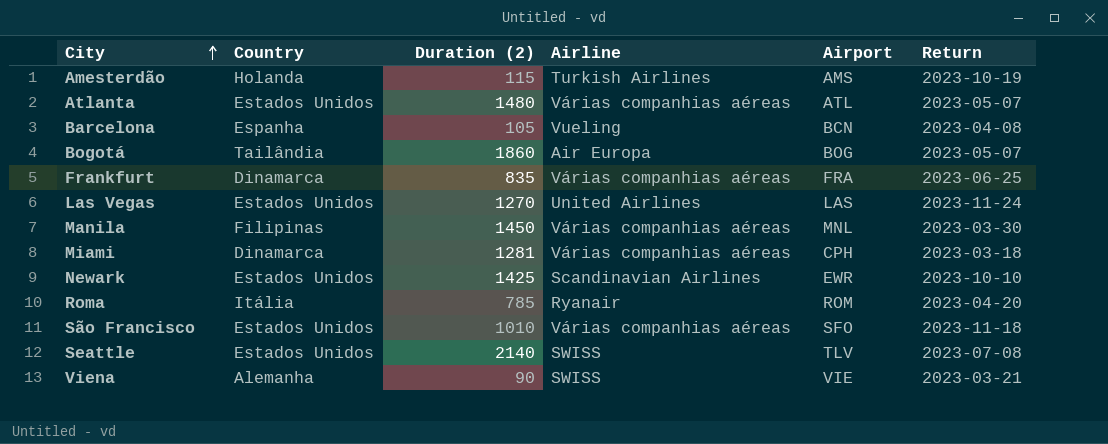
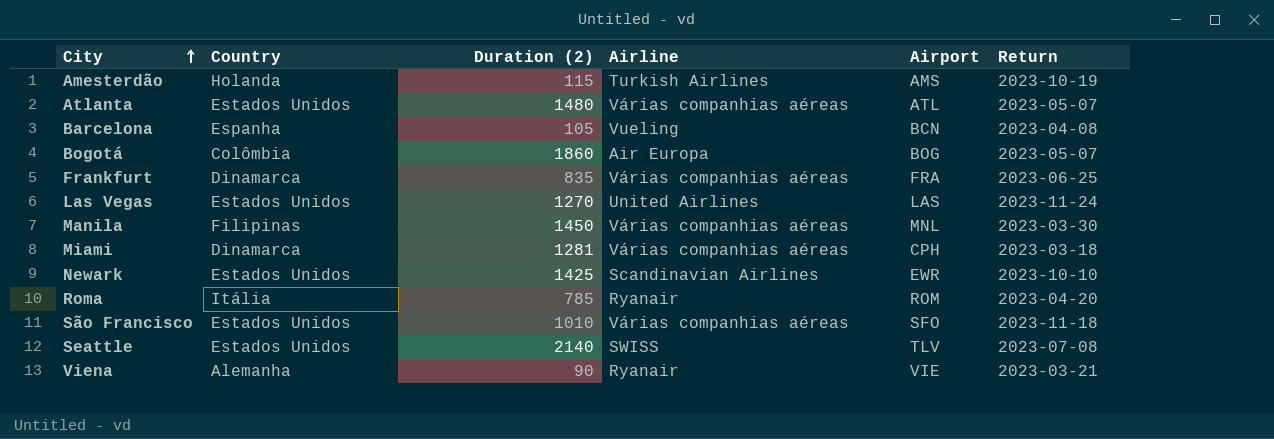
Bogotá | Country: Tailândia -> Colômbia
Viena | Airline: SWISS -> Ryanair

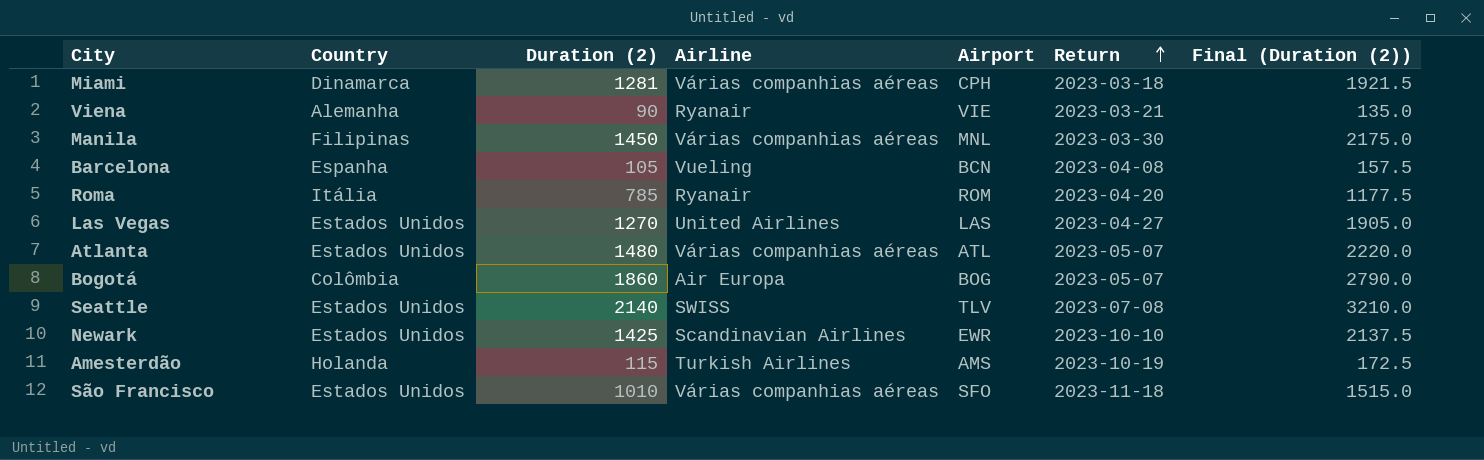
row order: City ascending -> Return ascending
column Final (Duration (2)) | formula: none -> [Duration (2)] * 1.5
row Frankfurt: Dinamarca | 835 | Várias companhias aéreas | FRA | 2023-06-25 -> none
Las Vegas | Return: 2023-11-24 -> 2023-04-27

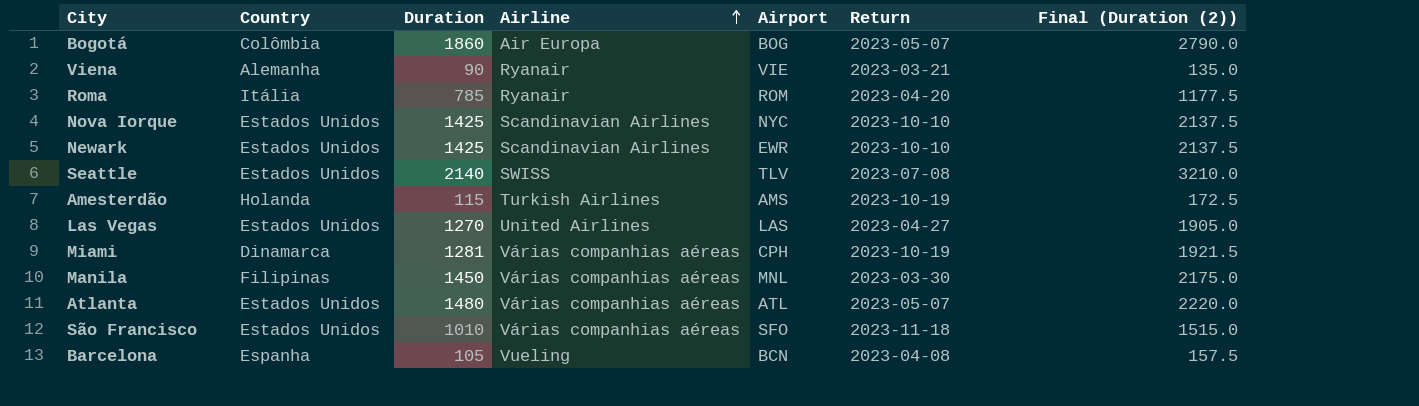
row order: Return ascending -> Airline ascending
column name: Duration (2) -> Duration
row Nova Iorque: none -> Estados Unidos | 1425 | Scandinavian Airlines | NYC | 2023-10-10 | 2137.5
Miami | Return: 2023-03-18 -> 2023-10-19

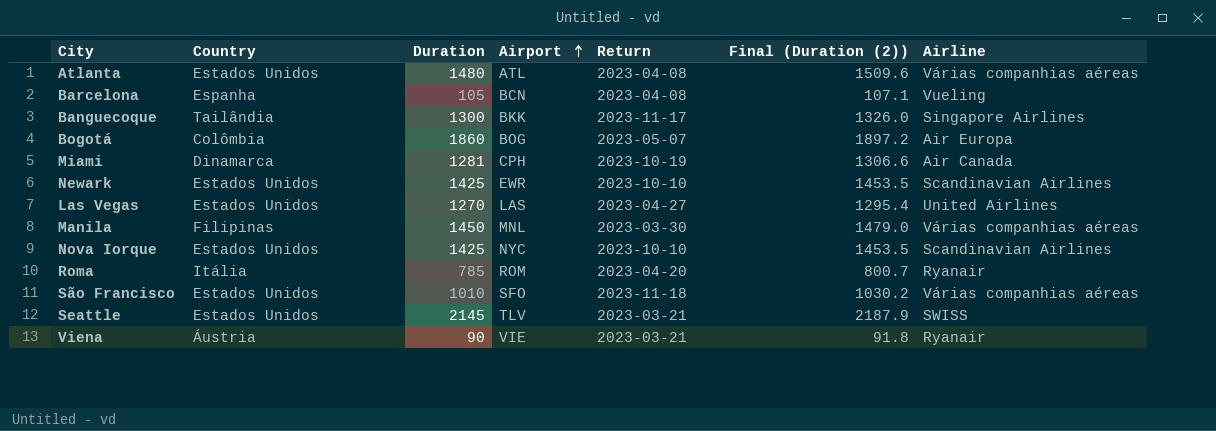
row order: Airline ascending -> Airport ascending
column Final (Duration (2)) | formula: [Duration] * 1.5 -> [Duration] * 1.02
column Airline | position: 4 -> 7
row Amesterdão: Holanda | 115 | Turkish Airlines | AMS | 2023-10-19 | 172.5 -> none
Atlanta | Return: 2023-05-07 -> 2023-04-08
row Banguecoque: none -> Tailândia | 1300 | BKK | 2023-11-17 | 1326.0 | Singapore Airlines
Miami | Airline: Várias companhias aéreas -> Air Canada
Seattle | Duration: 2140 -> 2145
Seattle | Return: 2023-07-08 -> 2023-03-21
Viena | Country: Alemanha -> Áustria

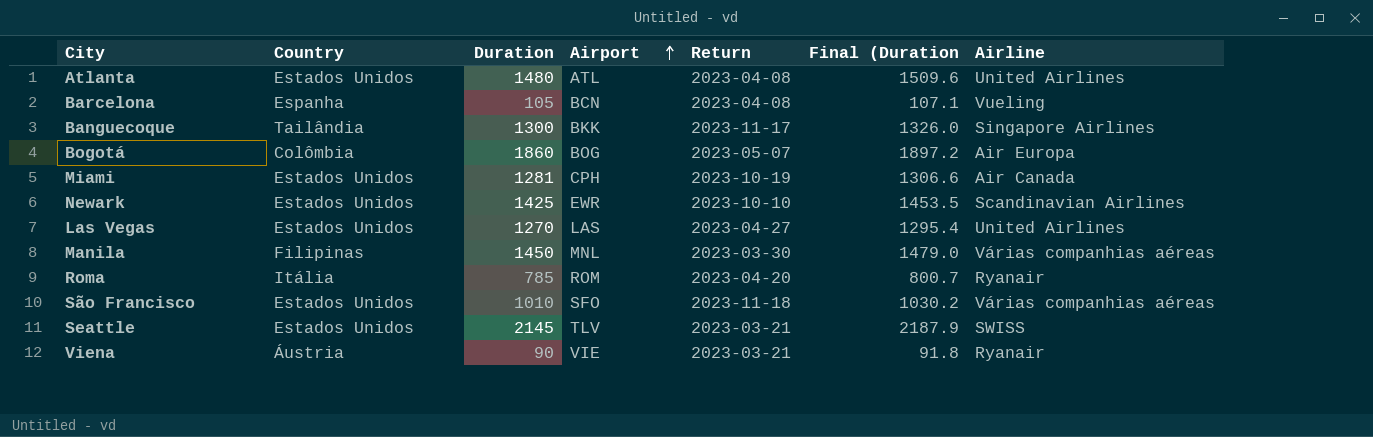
column name: Final (Duration (2)) -> Final (Duration
row Nova Iorque: Estados Unidos | 1425 | NYC | 2023-10-10 | 1453.5 | Scandinavian Airlines -> none
Atlanta | Airline: Várias companhias aéreas -> United Airlines
Miami | Country: Dinamarca -> Estados Unidos

